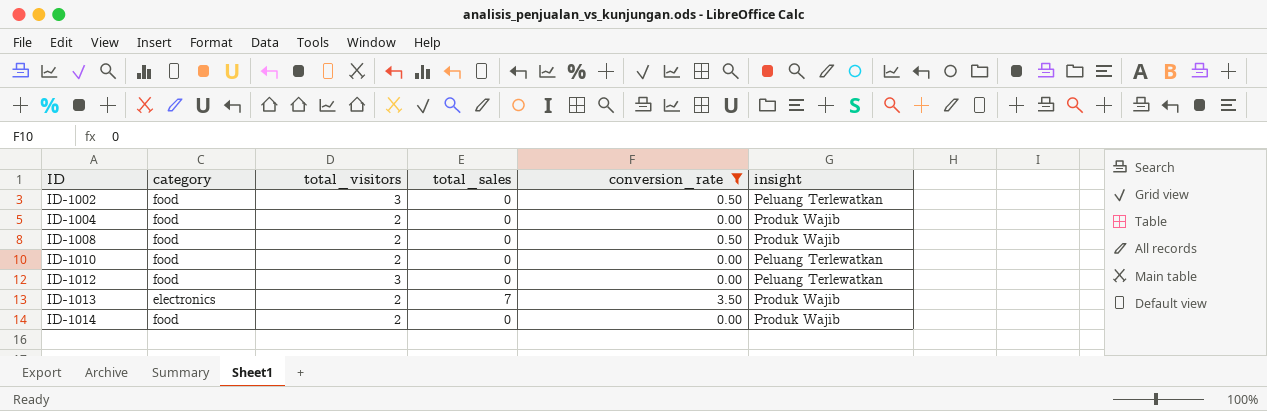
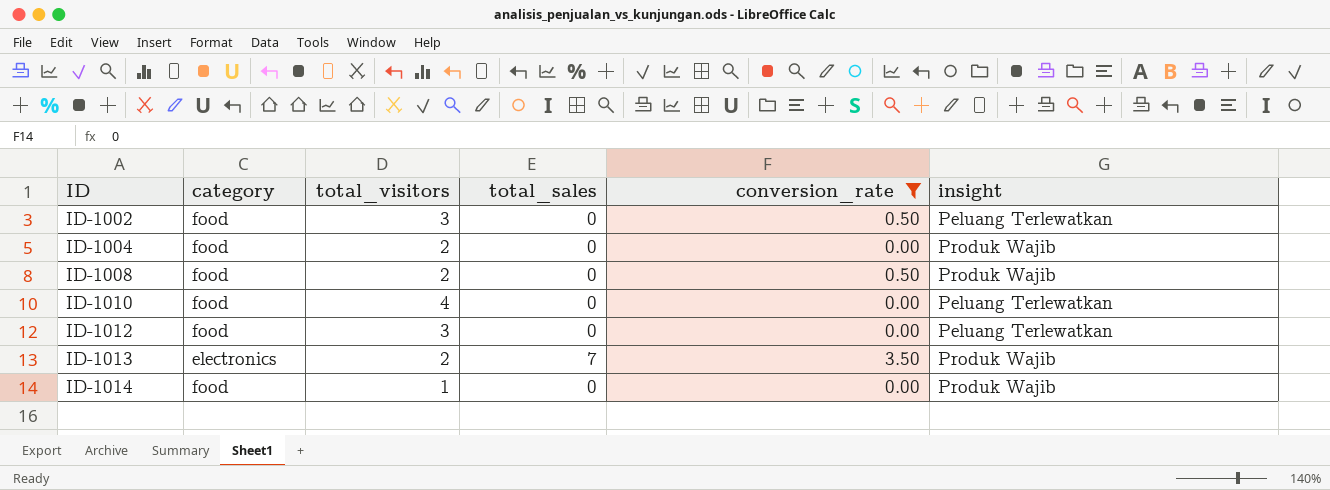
ID-1010 | total_visitors: 2 -> 4
ID-1014 | total_visitors: 2 -> 1

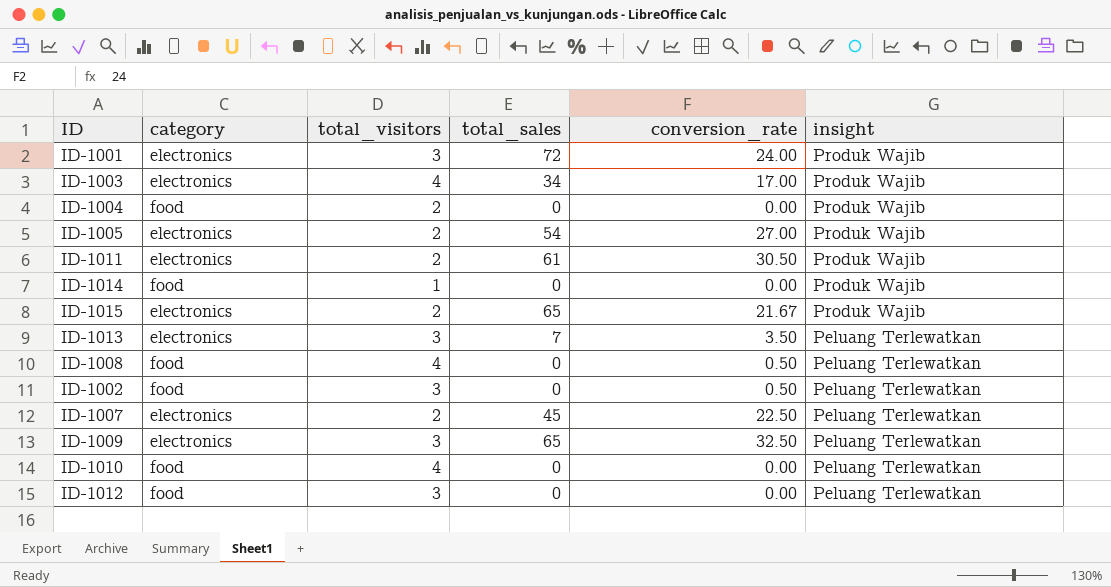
filter: conversion_rate <= 3.50 -> none
row order: ID ascending -> insight descending
ID-1013 | total_visitors: 2 -> 3
ID-1013 | insight: Produk Wajib -> Peluang Terlewatkan
ID-1008 | total_visitors: 2 -> 4
ID-1008 | insight: Produk Wajib -> Peluang Terlewatkan

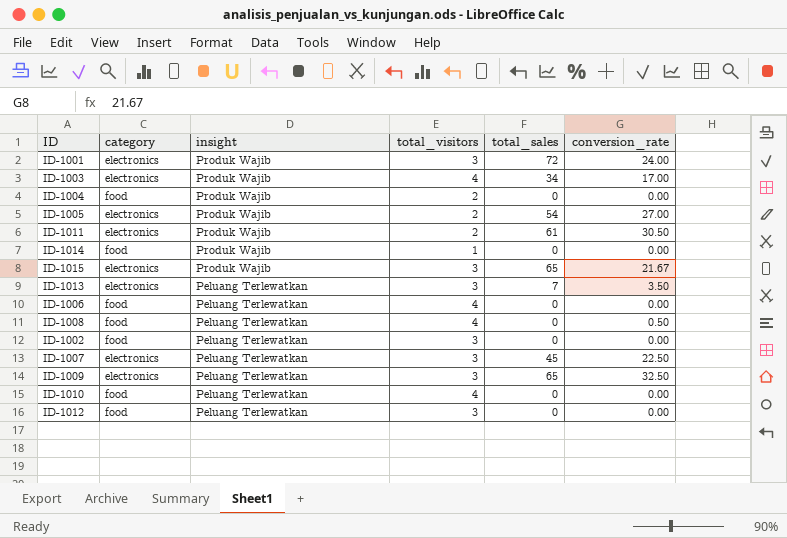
column insight | position: 6 -> 3
ID-1015 | total_visitors: 2 -> 3
row ID-1006: none -> food | Peluang Terlewatkan | 4 | 0 | 0.00
ID-1002 | conversion_rate: 0.50 -> 0.00
ID-1007 | total_visitors: 2 -> 3

